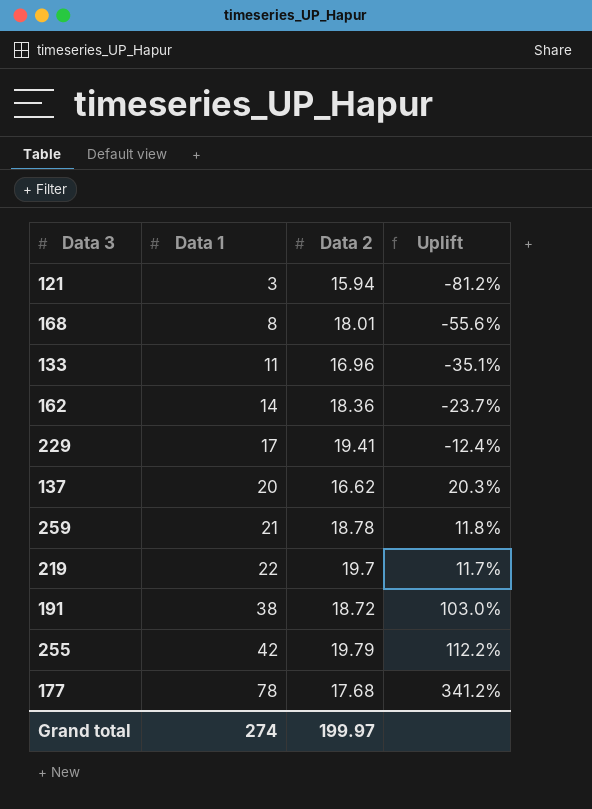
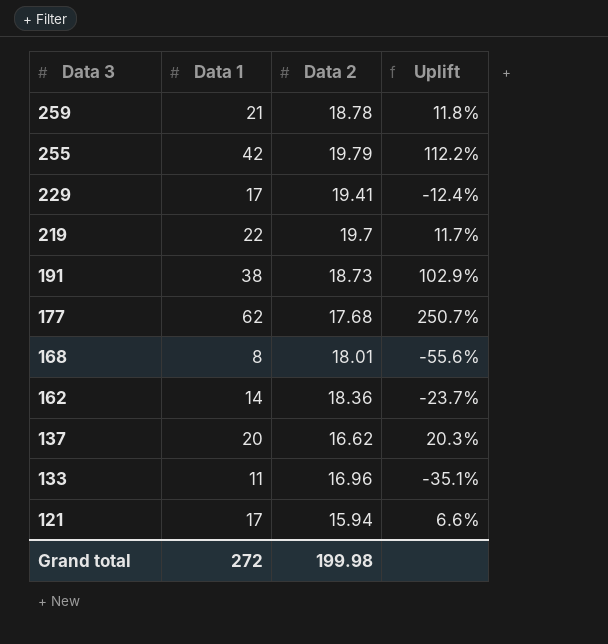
row order: Data 1 ascending -> Data 3 descending
191 | Data 2: 18.72 -> 18.73
191 | Uplift: 103.0% -> 102.9%
177 | Data 1: 78 -> 62
177 | Uplift: 341.2% -> 250.7%
121 | Data 1: 3 -> 17
121 | Uplift: -81.2% -> 6.6%
Grand total | Data 1: 274 -> 272
Grand total | Data 2: 199.97 -> 199.98

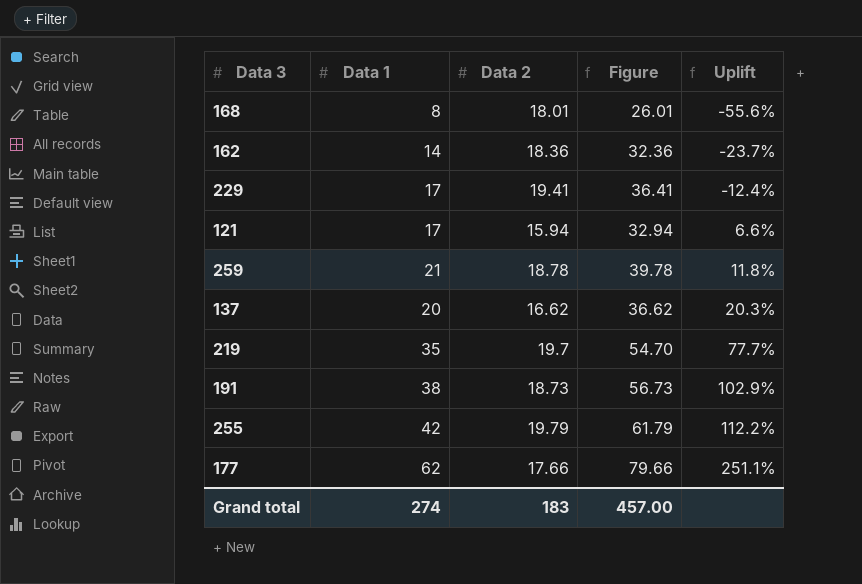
row order: Data 3 descending -> Uplift ascending
column Figure | formula: none -> [Data 1] + [Data 2]
row 133: 11 | 16.96 | -35.1% -> none
219 | Data 1: 22 -> 35
219 | Uplift: 11.7% -> 77.7%
177 | Data 2: 17.68 -> 17.66
177 | Uplift: 250.7% -> 251.1%
Grand total | Data 1: 272 -> 274
Grand total | Data 2: 199.98 -> 183

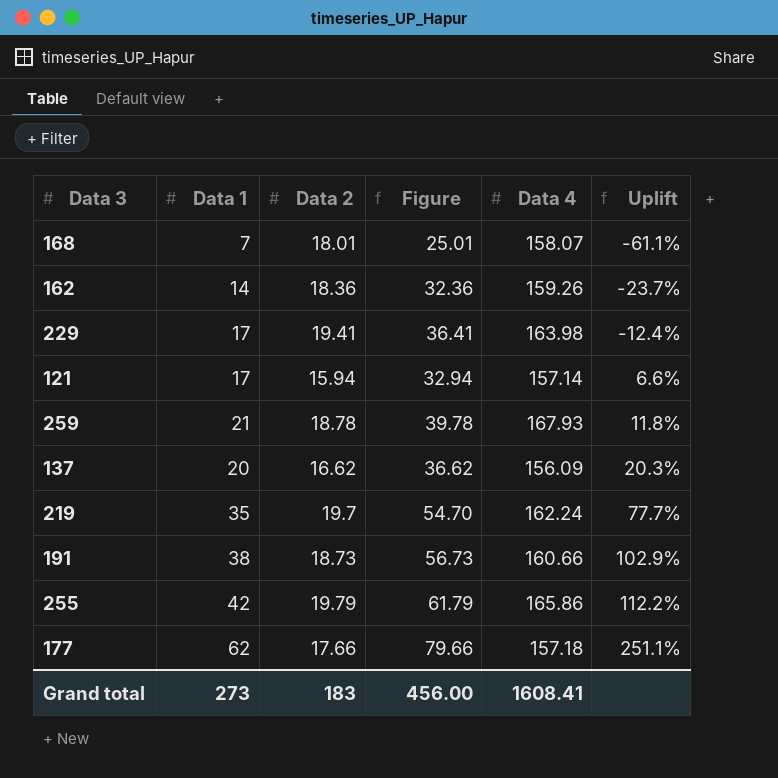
column Data 4 | position: none -> 5
168 | Data 1: 8 -> 7
168 | Figure: 26.01 -> 25.01
168 | Uplift: -55.6% -> -61.1%
Grand total | Data 1: 274 -> 273
Grand total | Figure: 457.00 -> 456.00

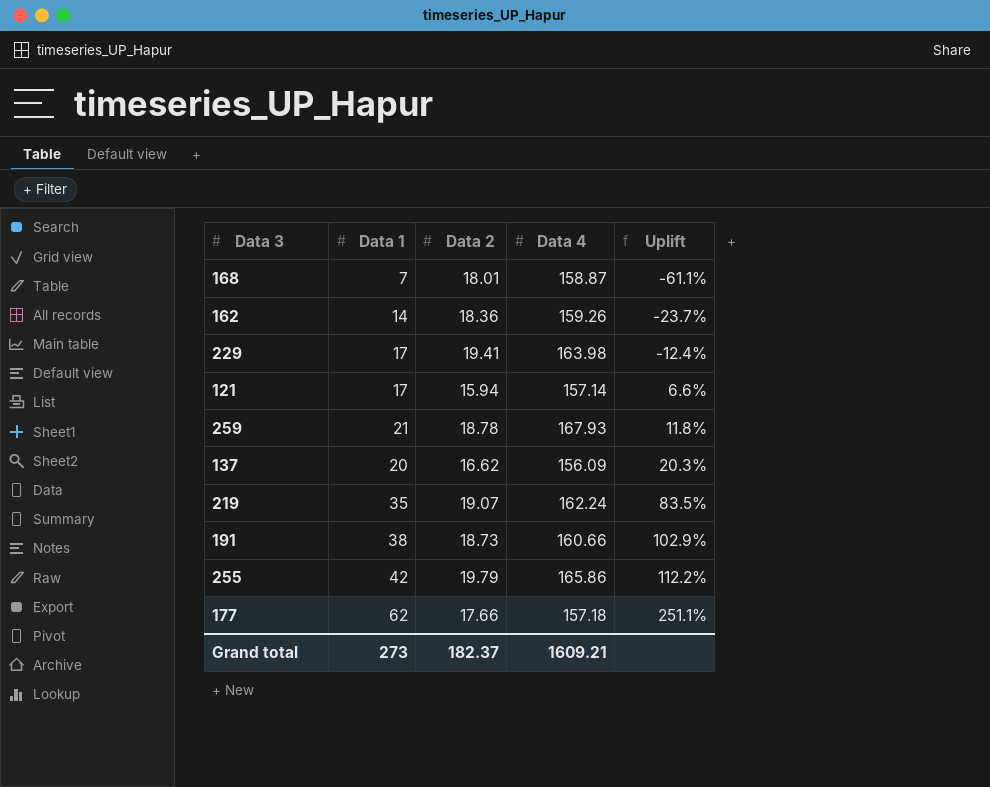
column Figure | formula: [Data 1] + [Data 2] -> none
168 | Data 4: 158.07 -> 158.87
219 | Data 2: 19.7 -> 19.07
219 | Uplift: 77.7% -> 83.5%
Grand total | Data 2: 183 -> 182.37
Grand total | Data 4: 1608.41 -> 1609.21

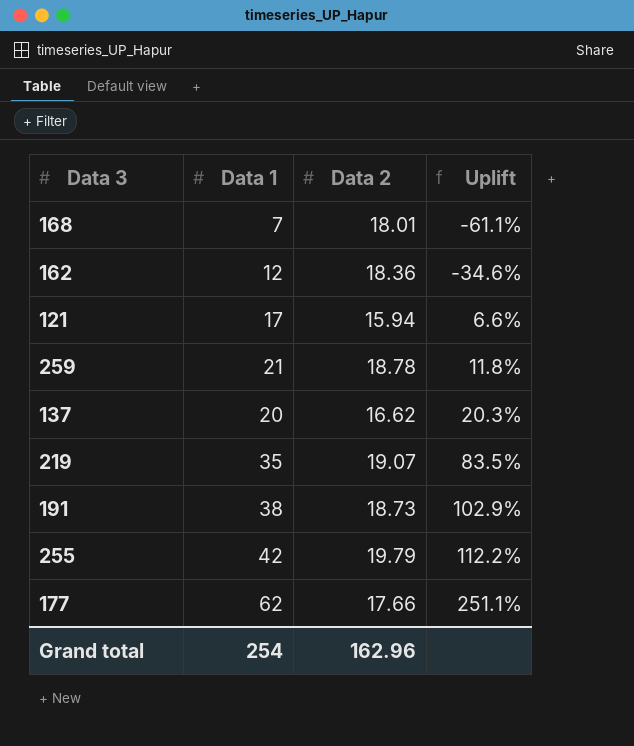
column Data 4 | position: 4 -> none
row 229: 17 | 19.41 | 163.98 | -12.4% -> none
162 | Data 1: 14 -> 12
162 | Uplift: -23.7% -> -34.6%
Grand total | Data 1: 273 -> 254
Grand total | Data 2: 182.37 -> 162.96

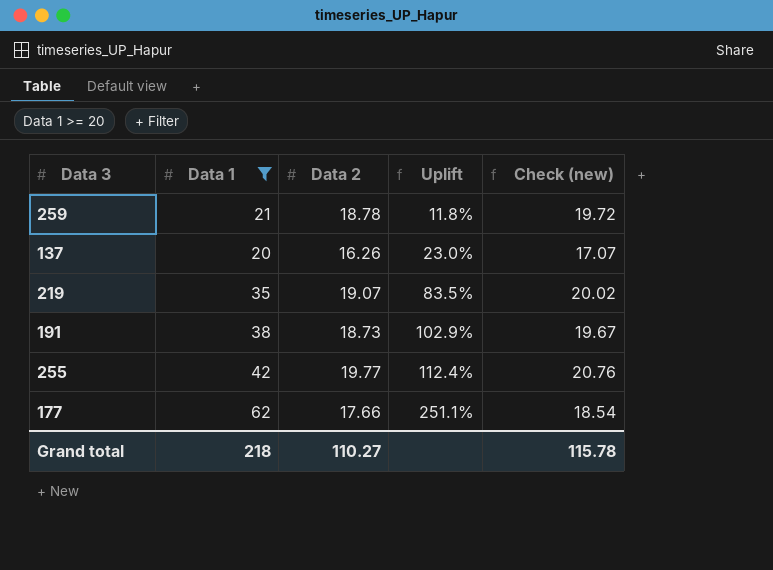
filter: none -> Data 1 >= 20
column Check (new) | formula: none -> [Data 2] * 1.05
137 | Data 2: 16.62 -> 16.26
137 | Uplift: 20.3% -> 23.0%
255 | Data 2: 19.79 -> 19.77
255 | Uplift: 112.2% -> 112.4%
Grand total | Data 1: 254 -> 218
Grand total | Data 2: 162.96 -> 110.27

